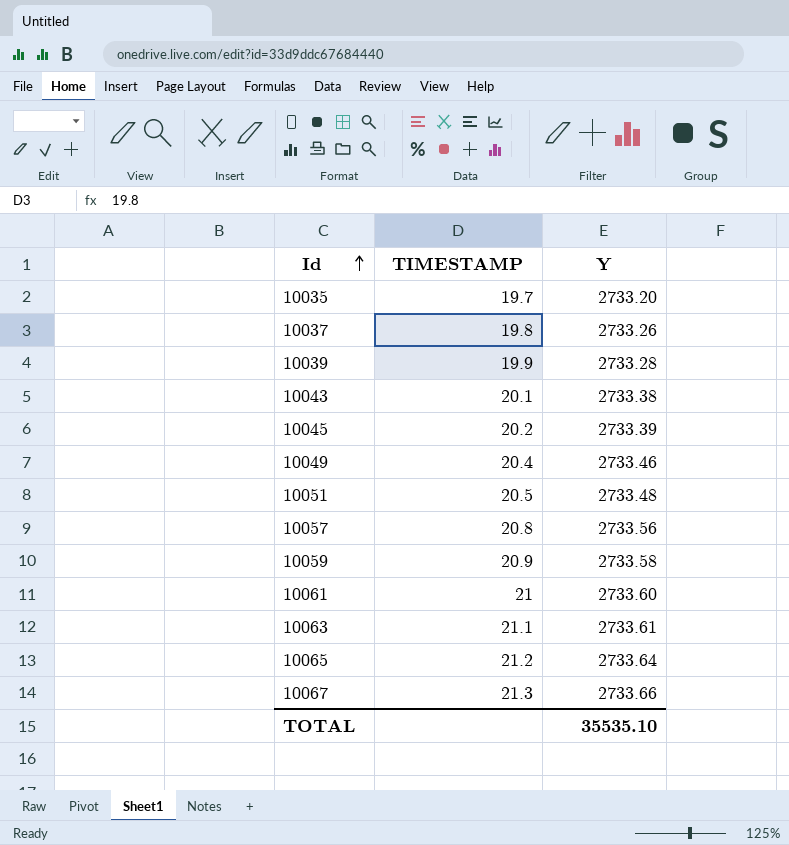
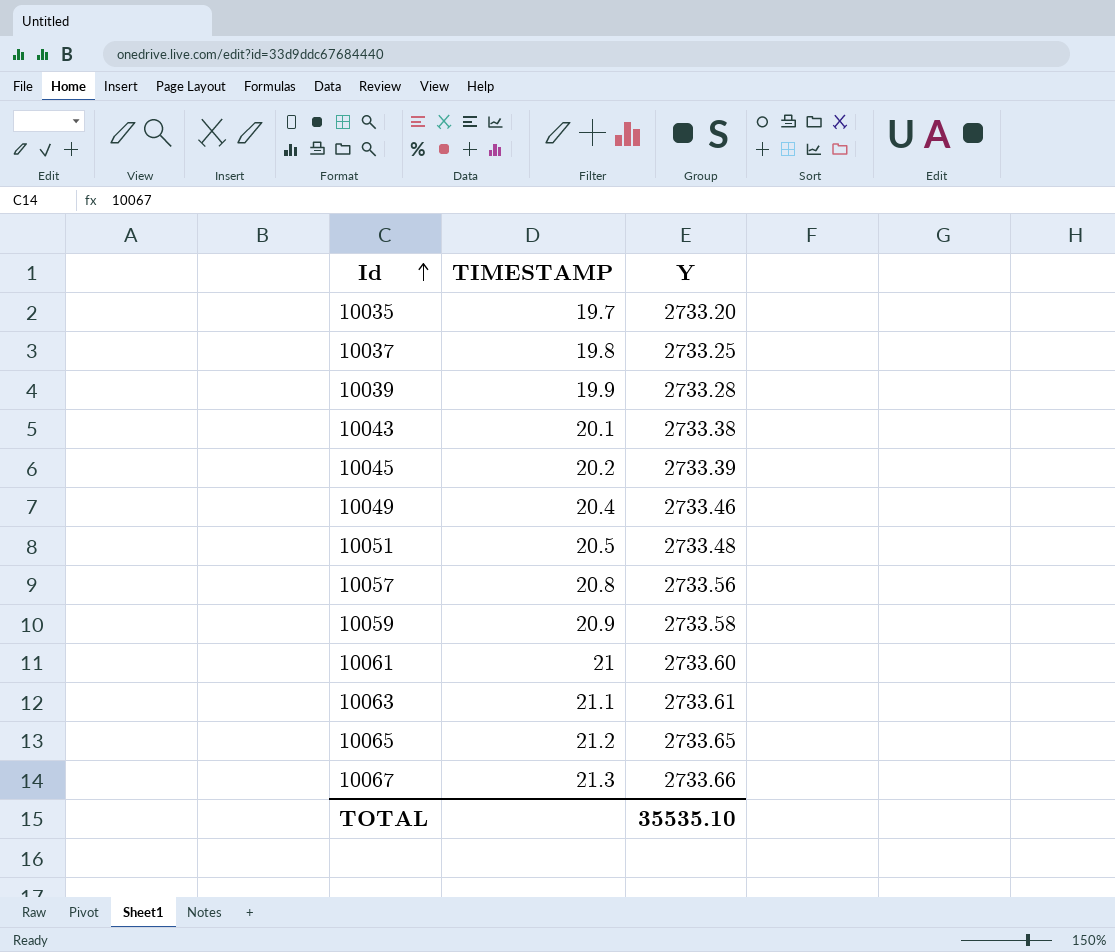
10037 | Y: 2733.26 -> 2733.25
10065 | Y: 2733.64 -> 2733.65

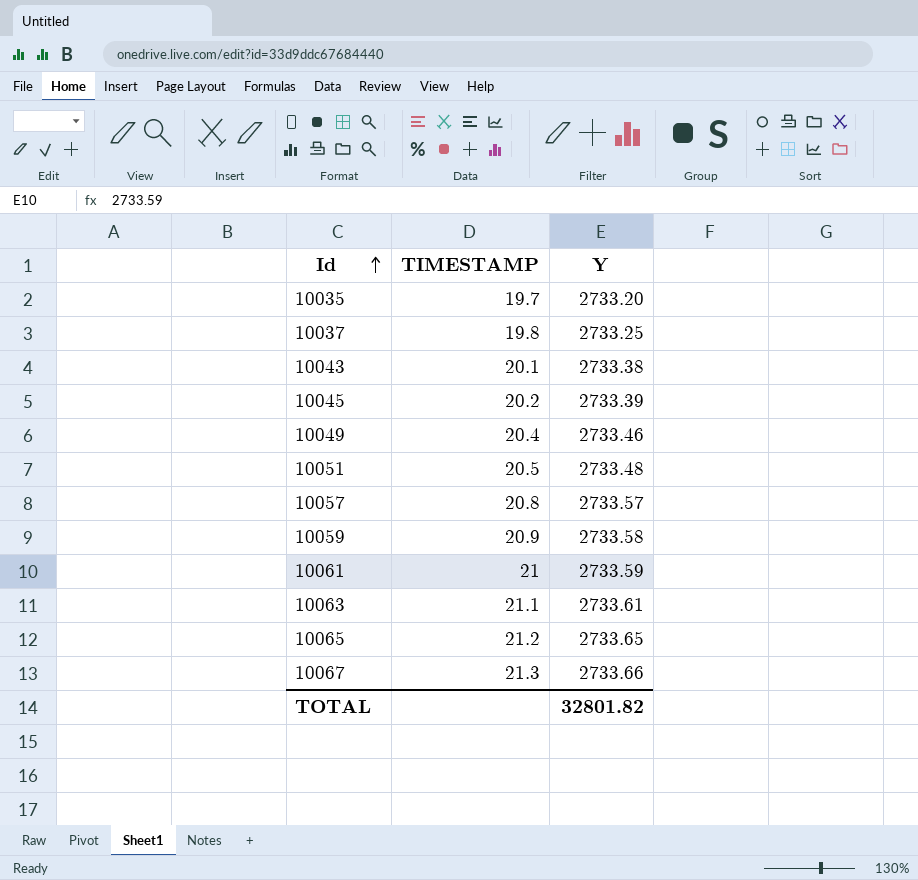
row 10039: 19.9 | 2733.28 -> none
10057 | Y: 2733.56 -> 2733.57
10061 | Y: 2733.60 -> 2733.59
TOTAL | Y: 35535.10 -> 32801.82

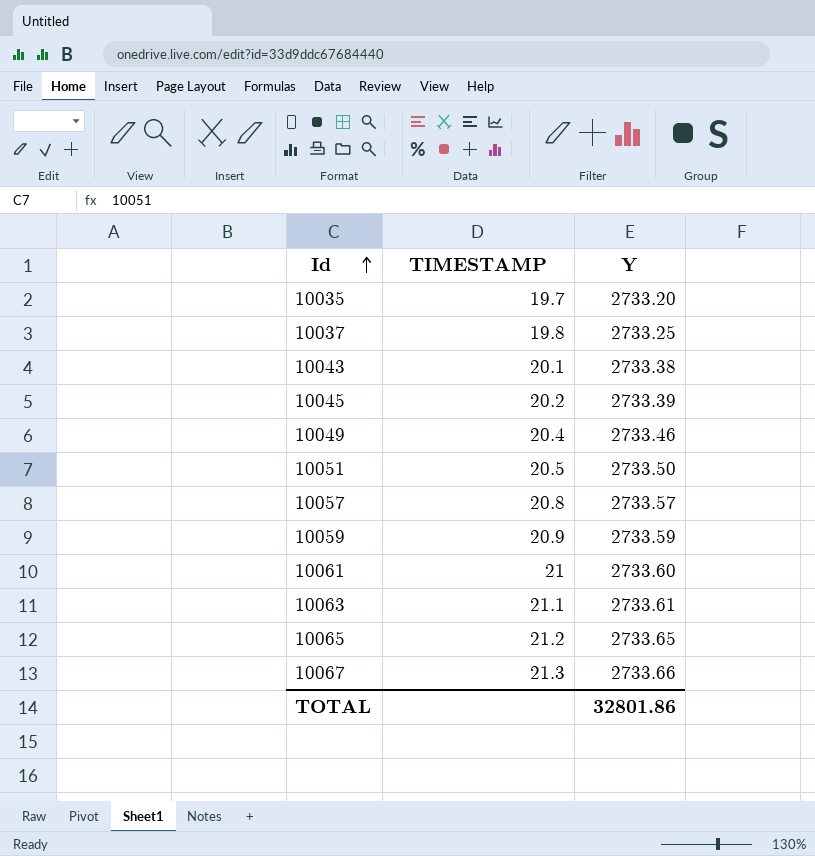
10051 | Y: 2733.48 -> 2733.50
10059 | Y: 2733.58 -> 2733.59
10061 | Y: 2733.59 -> 2733.60
TOTAL | Y: 32801.82 -> 32801.86

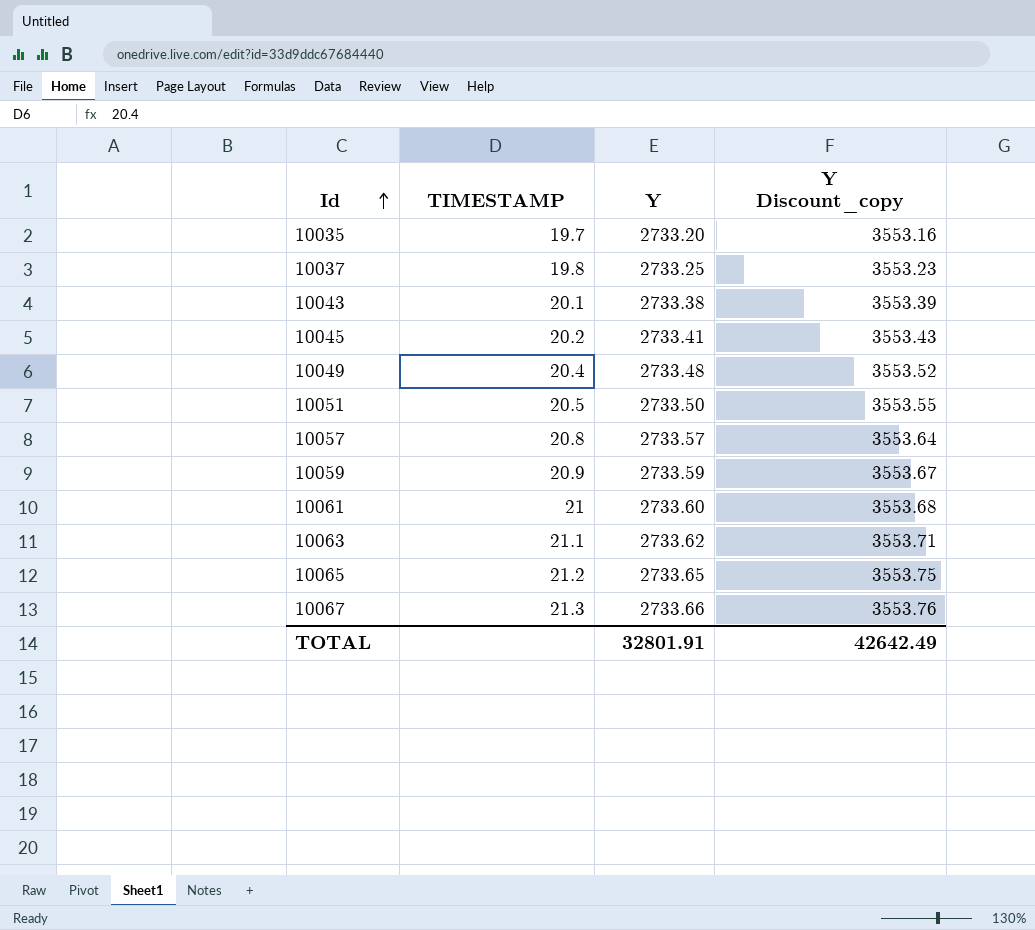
column Y Discount_copy | formula: none -> [Y] * 1.3
10045 | Y: 2733.39 -> 2733.41
10049 | Y: 2733.46 -> 2733.48
10063 | Y: 2733.61 -> 2733.62
TOTAL | Y: 32801.86 -> 32801.91

